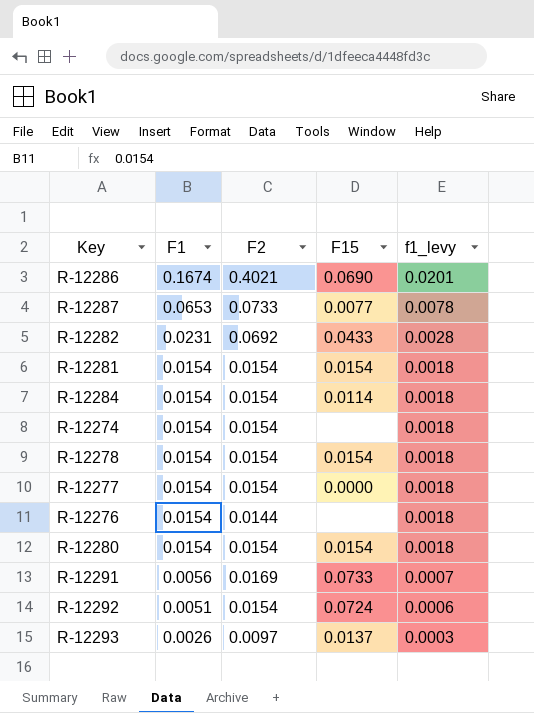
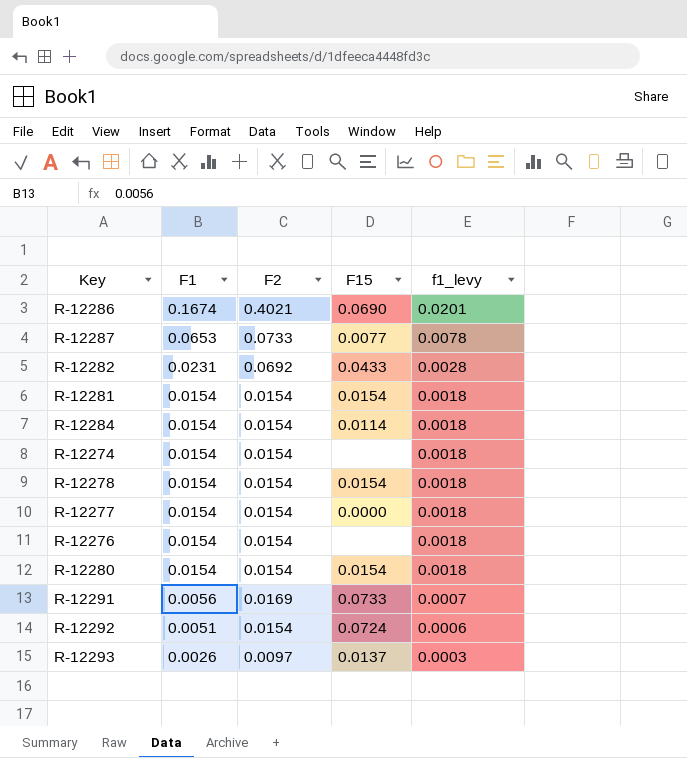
R-12276 | F2: 0.0144 -> 0.0154

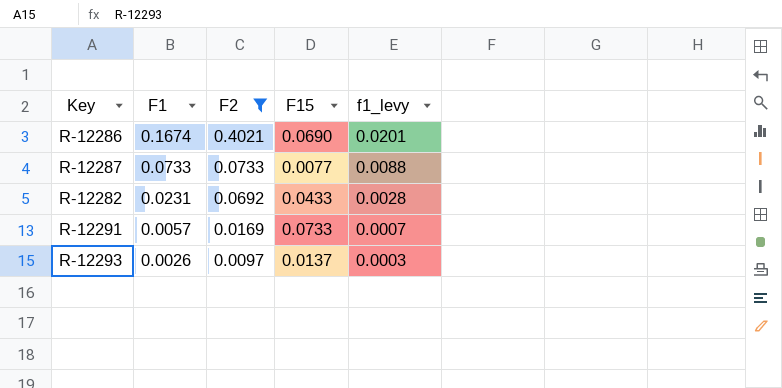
filter: none -> F2 != 0.0154
R-12287 | F1: 0.0653 -> 0.0733
R-12287 | f1_levy: 0.0078 -> 0.0088
R-12291 | F1: 0.0056 -> 0.0057

